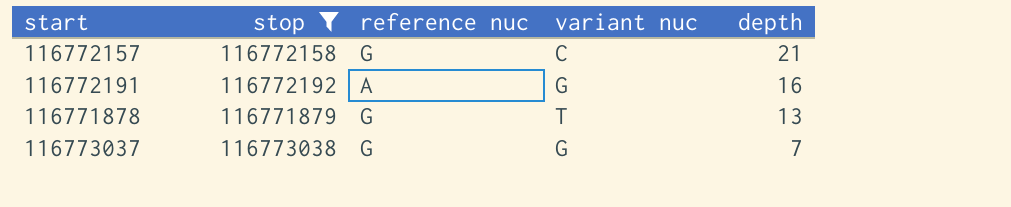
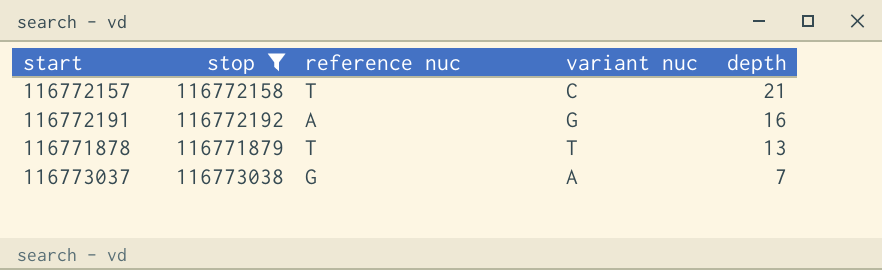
116772157 | reference nuc: G -> T
116771878 | reference nuc: G -> T
116773037 | variant nuc: G -> A

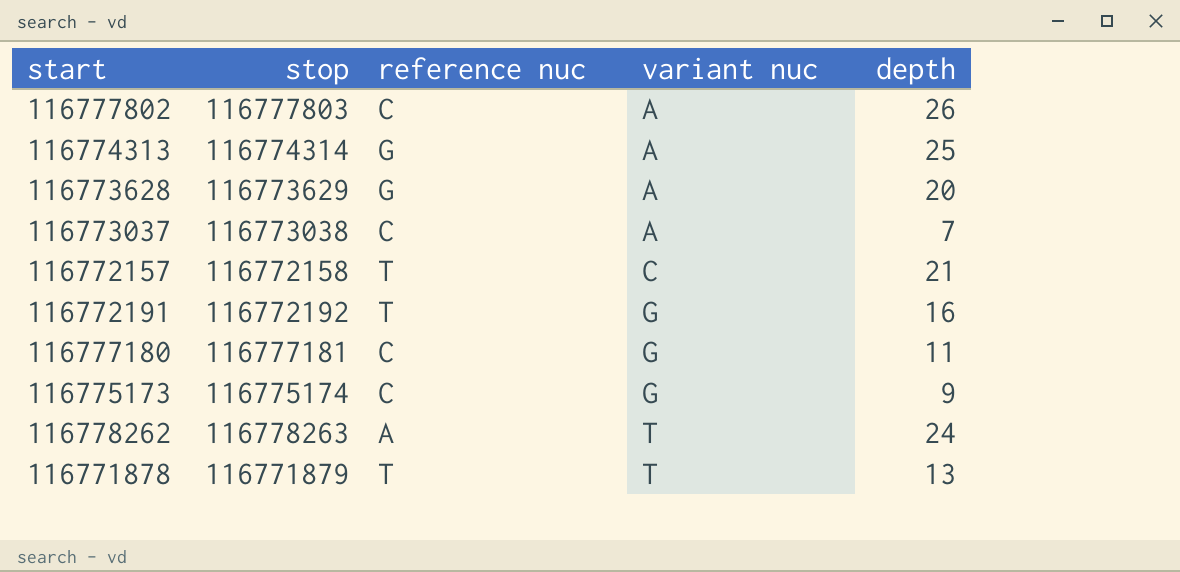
filter: stop <= 116773038 -> none
row order: depth descending -> variant nuc ascending
116773037 | reference nuc: G -> C
116772191 | reference nuc: A -> T

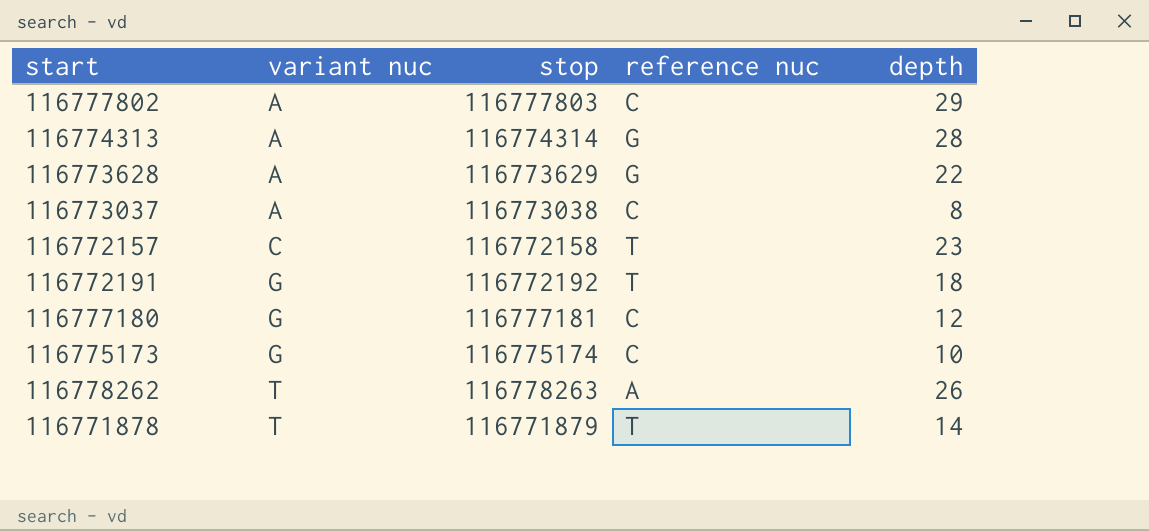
column variant nuc | position: 4 -> 2
116777802 | depth: 26 -> 29
116774313 | depth: 25 -> 28
116773628 | depth: 20 -> 22
116773037 | depth: 7 -> 8
116772157 | depth: 21 -> 23
116772191 | depth: 16 -> 18
116777180 | depth: 11 -> 12
116775173 | depth: 9 -> 10
116778262 | depth: 24 -> 26
116771878 | depth: 13 -> 14

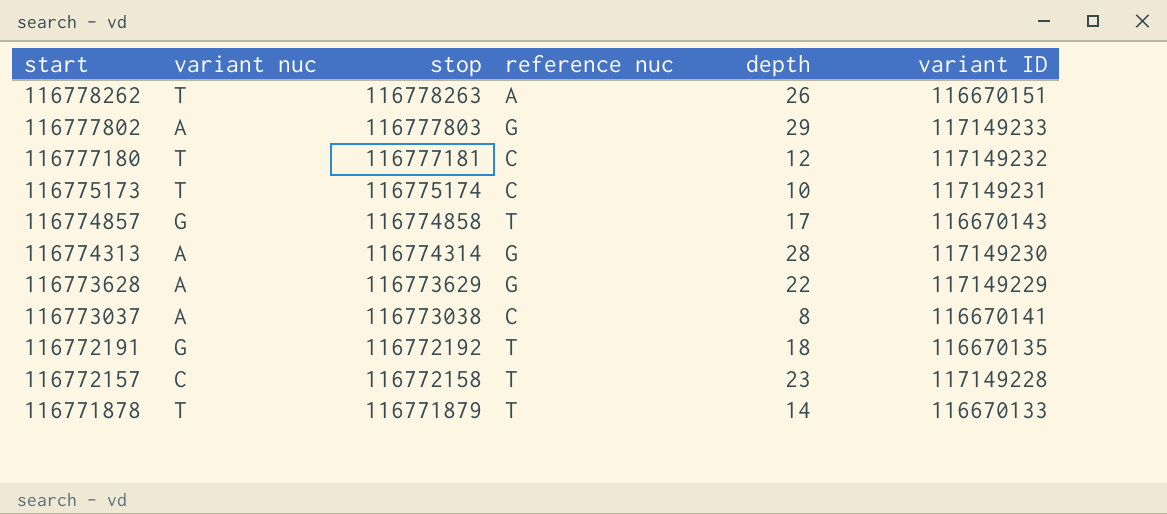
row order: variant nuc ascending -> start descending
column variant ID | position: none -> 6
116777802 | reference nuc: C -> G
116777180 | variant nuc: G -> T
116775173 | variant nuc: G -> T
row 116774857: none -> G | 116774858 | T | 17 | 116670143

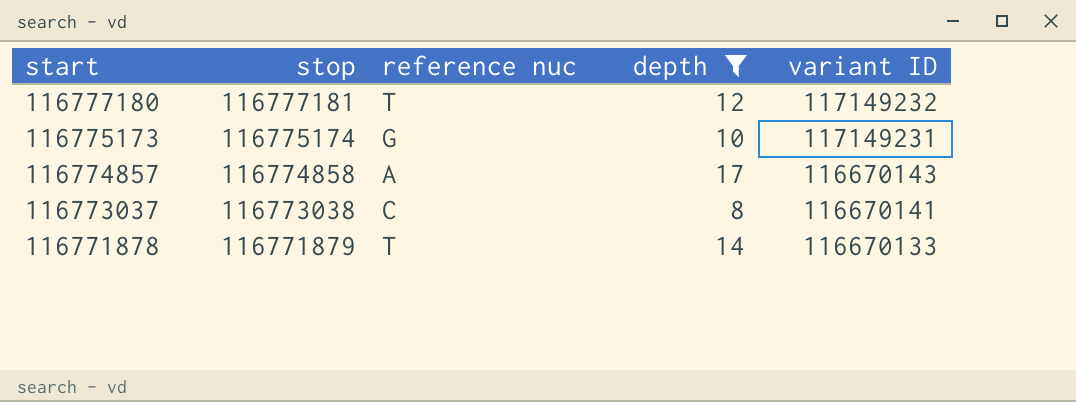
filter: none -> depth <= 17
column variant nuc | position: 2 -> none
116777180 | reference nuc: C -> T
116775173 | reference nuc: C -> G
116774857 | reference nuc: T -> A

